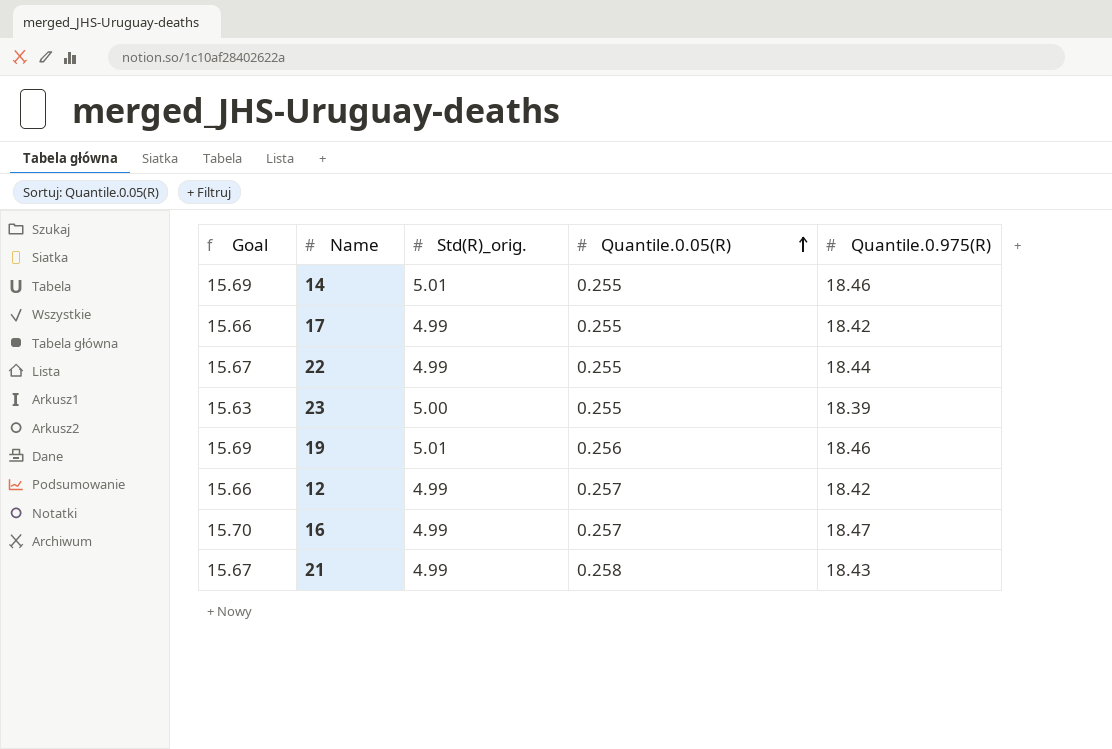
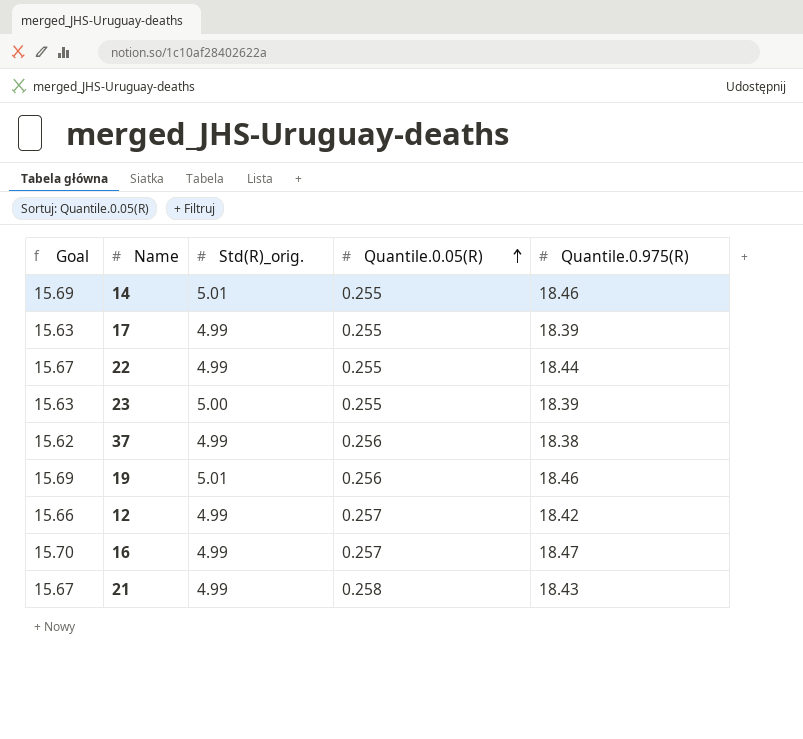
17 | Goal: 15.66 -> 15.63
17 | Quantile.0.975(R): 18.42 -> 18.39
row 37: none -> 15.62 | 4.99 | 0.256 | 18.38

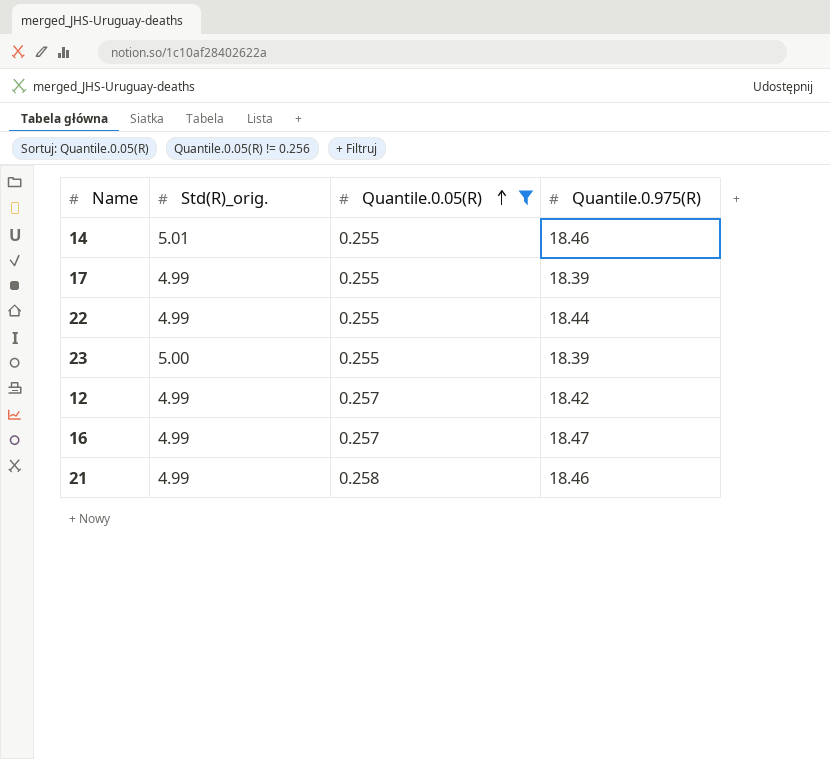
filter: none -> Quantile.0.05(R) != 0.256
column Goal | formula: [Quantile.0.975(R)] * 0.85 -> none
21 | Quantile.0.975(R): 18.43 -> 18.46

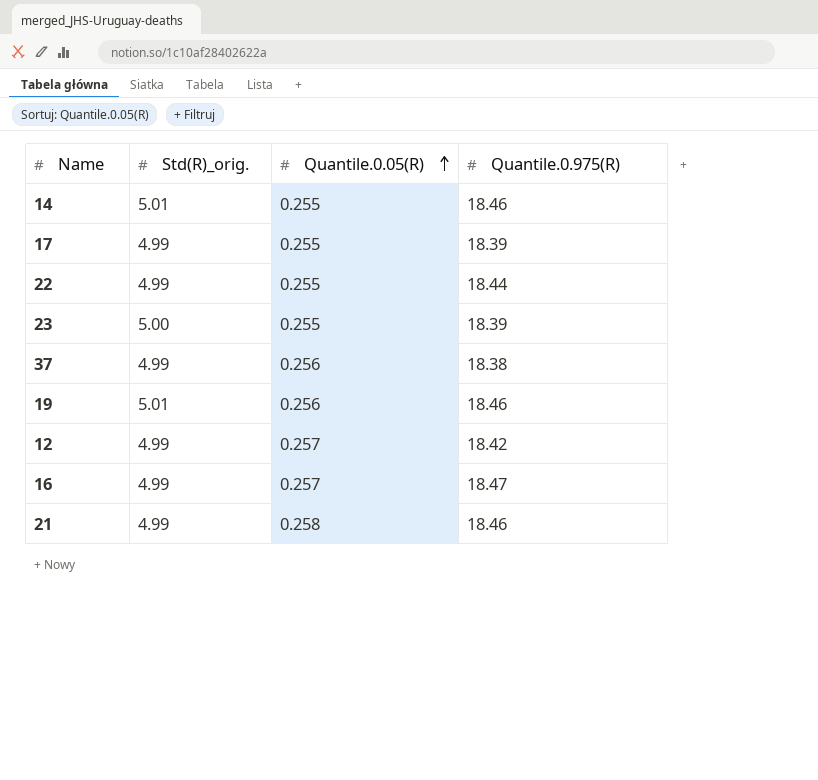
filter: Quantile.0.05(R) != 0.256 -> none

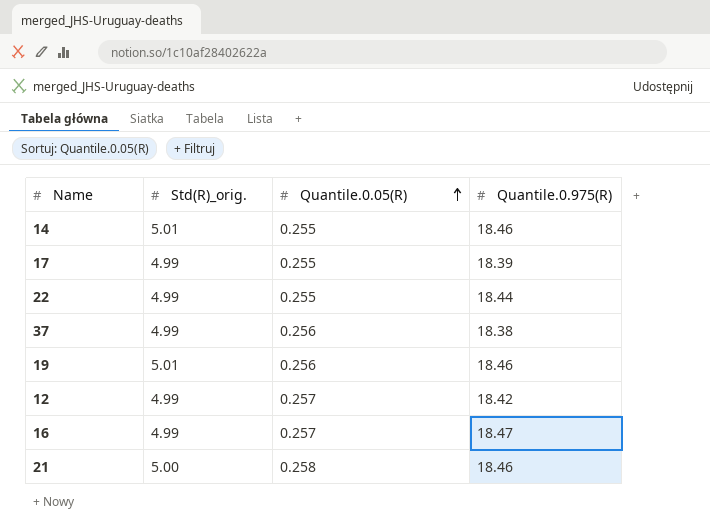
row 23: 5.00 | 0.255 | 18.39 -> none
21 | Std(R)_orig.: 4.99 -> 5.00

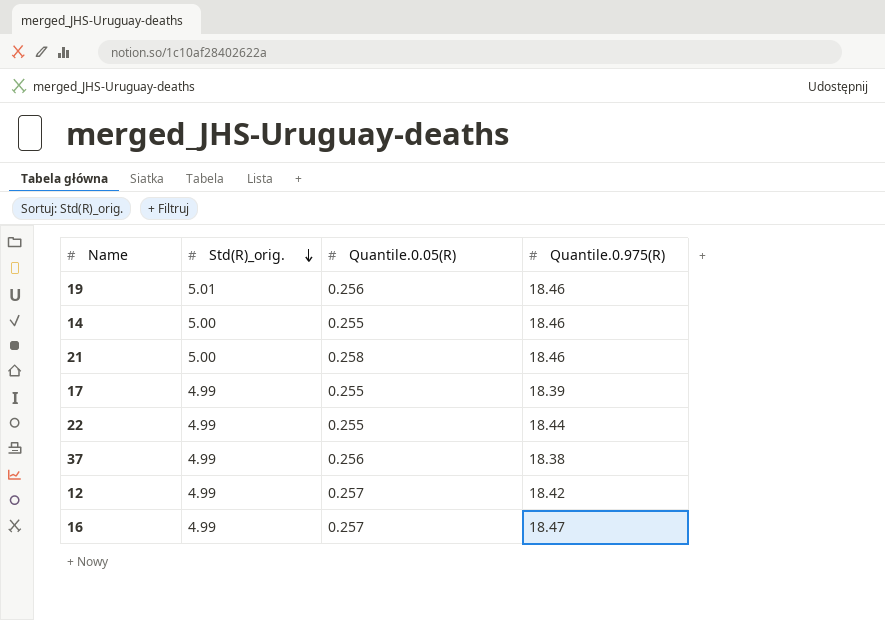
row order: Quantile.0.05(R) ascending -> Std(R)_orig. descending
14 | Std(R)_orig.: 5.01 -> 5.00

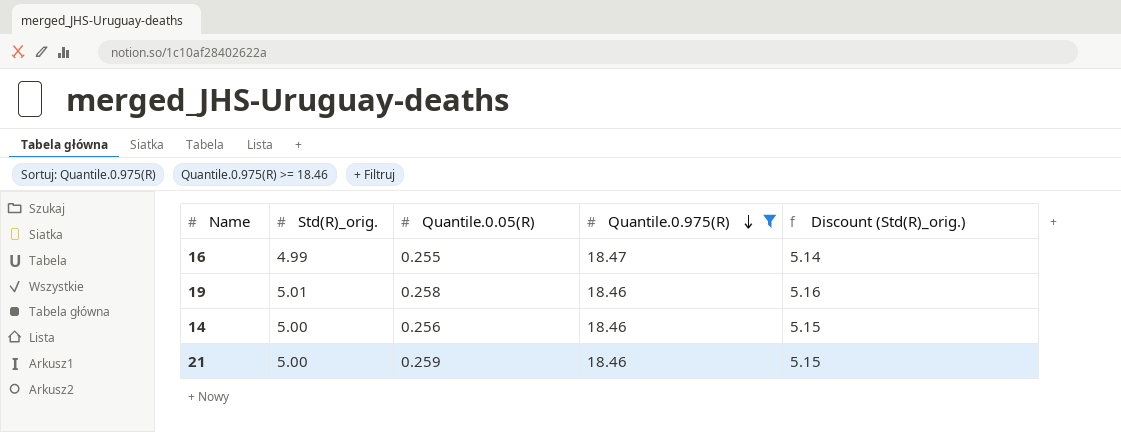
filter: none -> Quantile.0.975(R) >= 18.46
row order: Std(R)_orig. descending -> Quantile.0.975(R) descending
column Discount (Std(R)_orig.) | formula: none -> [Std(R)_orig.] * 1.03
16 | Quantile.0.05(R): 0.257 -> 0.255
19 | Quantile.0.05(R): 0.256 -> 0.258
14 | Quantile.0.05(R): 0.255 -> 0.256
21 | Quantile.0.05(R): 0.258 -> 0.259

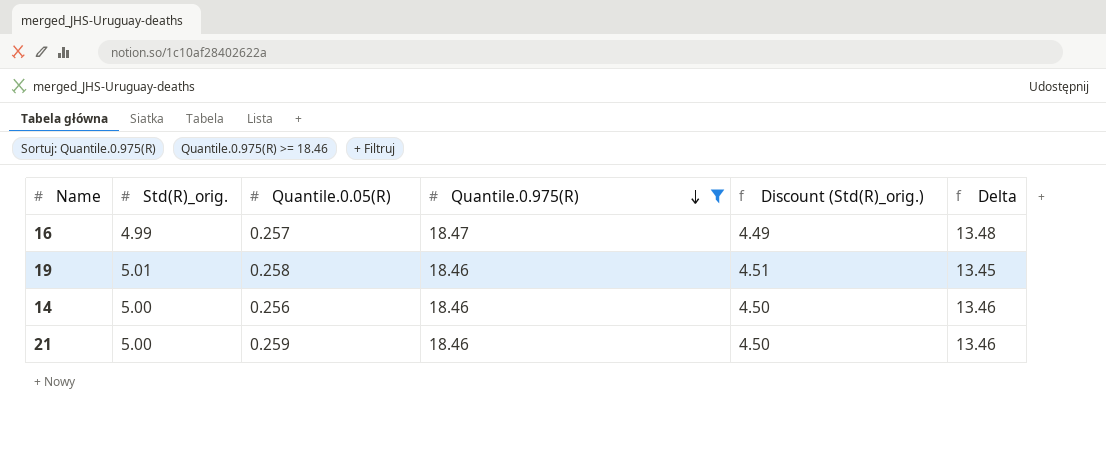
column Discount (Std(R)_orig.) | formula: [Std(R)_orig.] * 1.03 -> [Std(R)_orig.] * 0.9
column Delta | formula: none -> [Quantile.0.975(R)] - [Std(R)_orig.]
16 | Quantile.0.05(R): 0.255 -> 0.257

